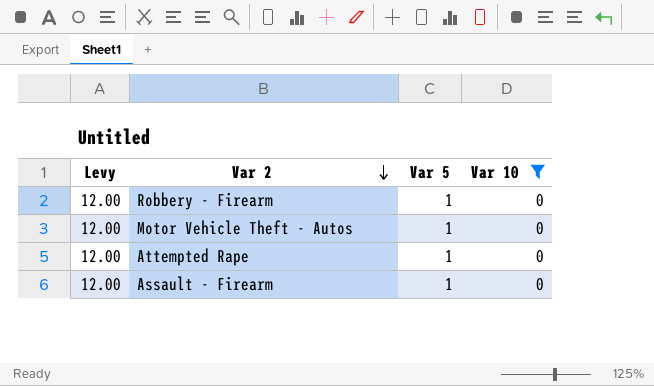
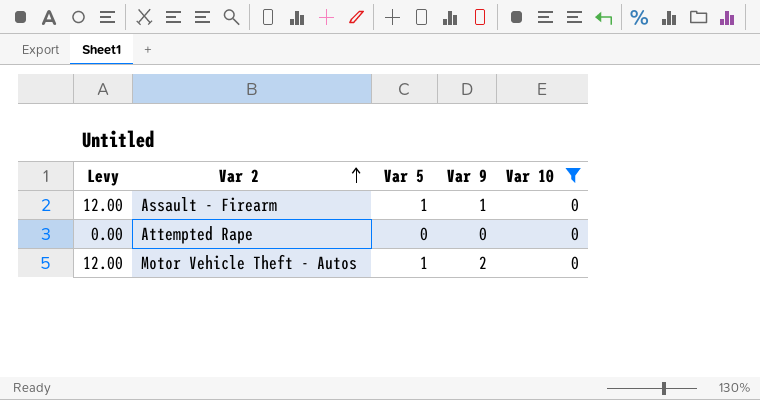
row order: Var 2 descending -> Var 2 ascending
column Var 9 | position: none -> 4
row Robbery - Firearm: 12.00 | 1 | 0 -> none
Attempted Rape | Levy: 12.00 -> 0.00
Attempted Rape | Var 5: 1 -> 0

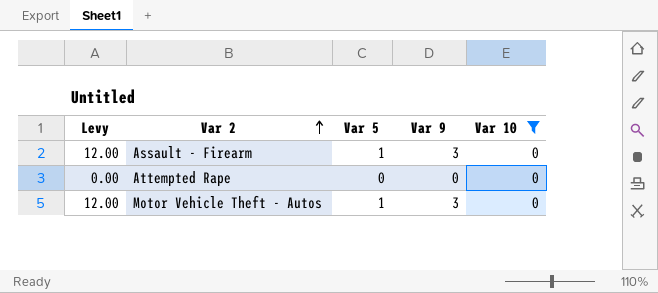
Assault - Firearm | Var 9: 1 -> 3
Motor Vehicle Theft - Autos | Var 9: 2 -> 3

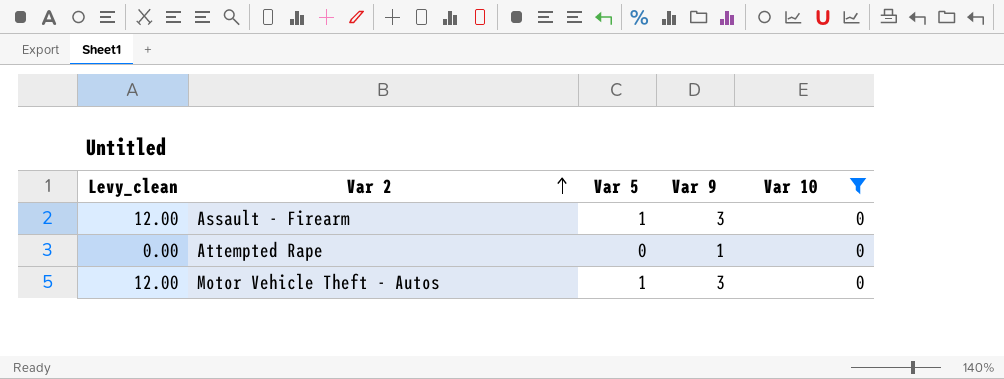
column name: Levy -> Levy_clean
Attempted Rape | Var 9: 0 -> 1

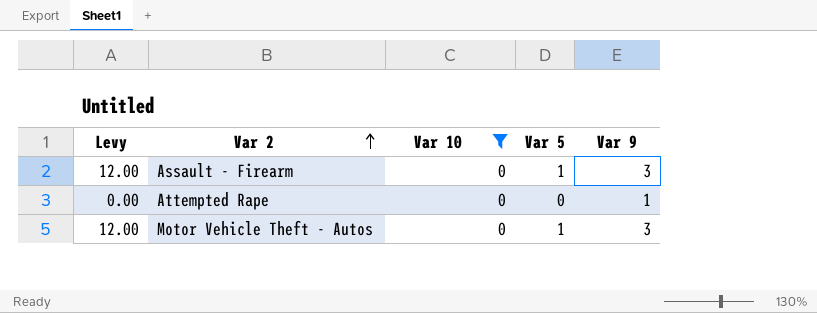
column name: Levy_clean -> Levy
column Var 10 | position: 5 -> 3

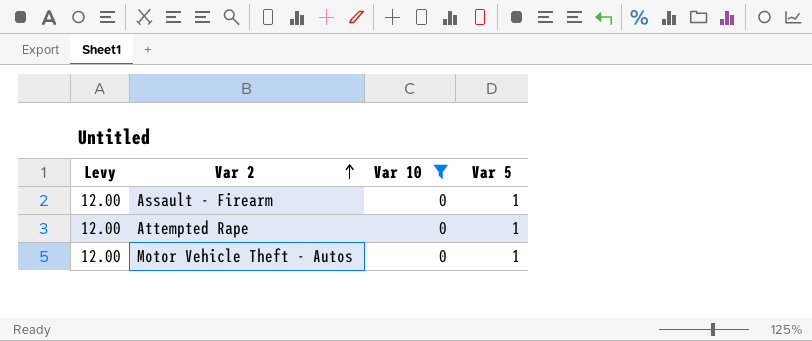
column Var 9 | position: 5 -> none
Attempted Rape | Levy: 0.00 -> 12.00
Attempted Rape | Var 5: 0 -> 1

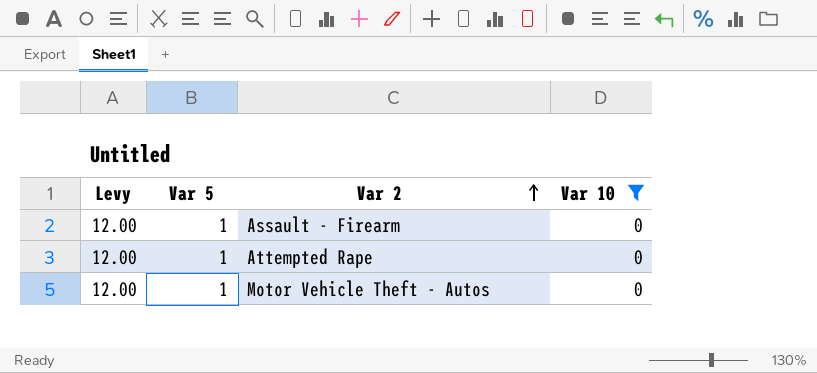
column Var 5 | position: 4 -> 2

